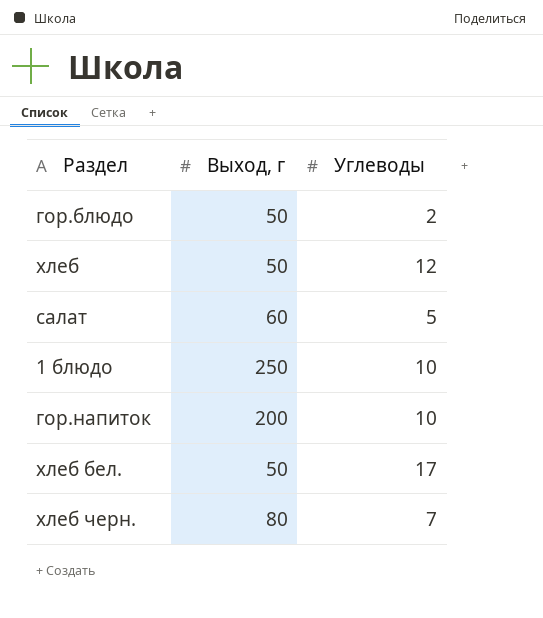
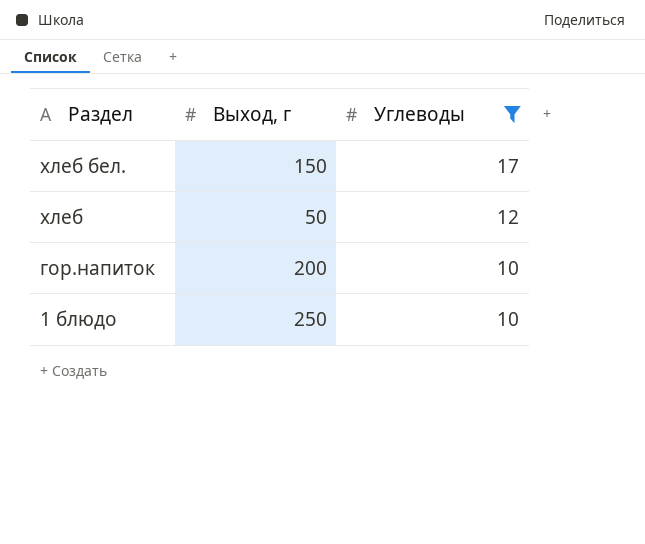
filter: none -> Углеводы >= 10
row order: none -> Раздел descending
хлеб бел. | Выход, г: 50 -> 150

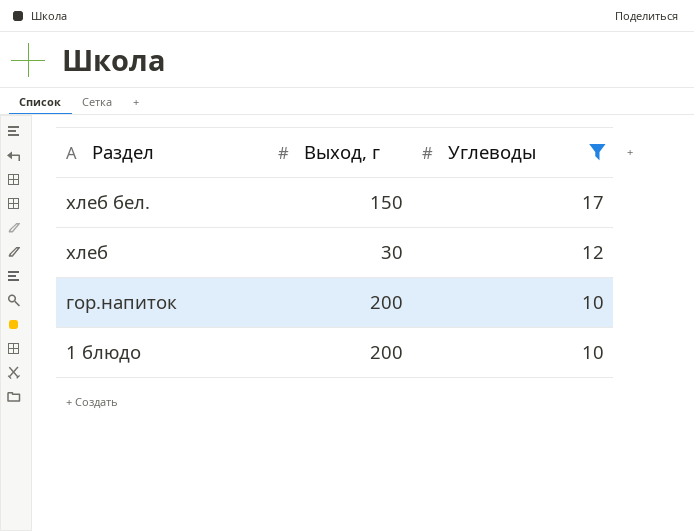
хлеб | Выход, г: 50 -> 30
1 блюдо | Выход, г: 250 -> 200

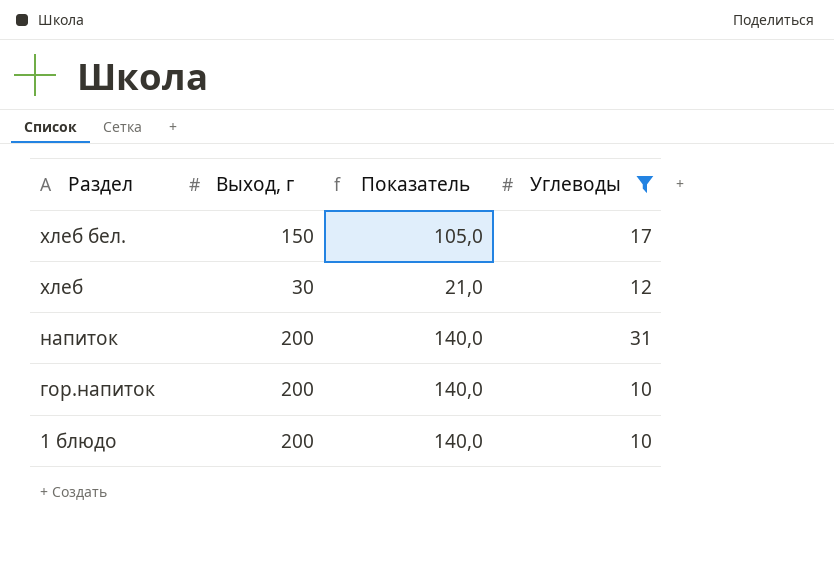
column Показатель | formula: none -> [Выход, г] * 0,7
row напиток: none -> 200 | 140,0 | 31

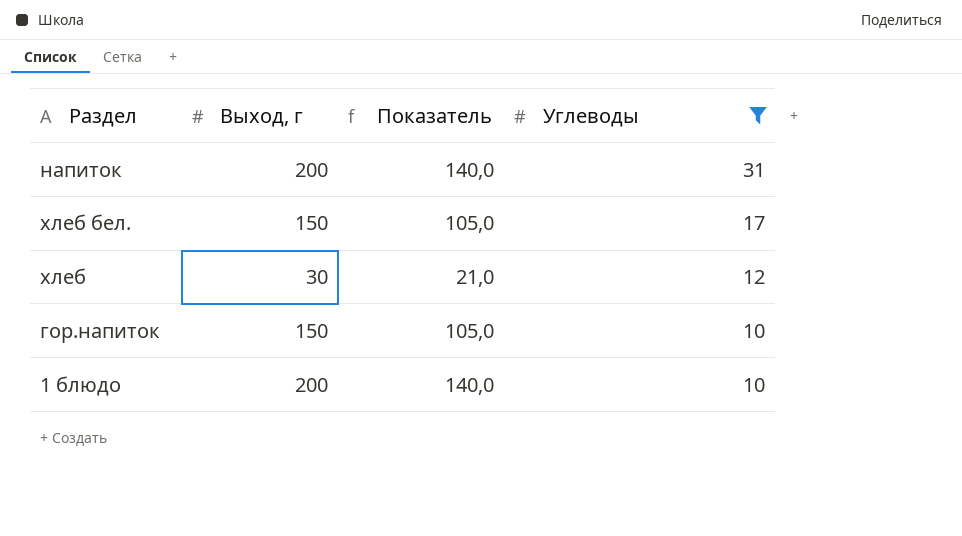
row order: Раздел descending -> Углеводы descending
гор.напиток | Выход, г: 200 -> 150
гор.напиток | Показатель: 140,0 -> 105,0

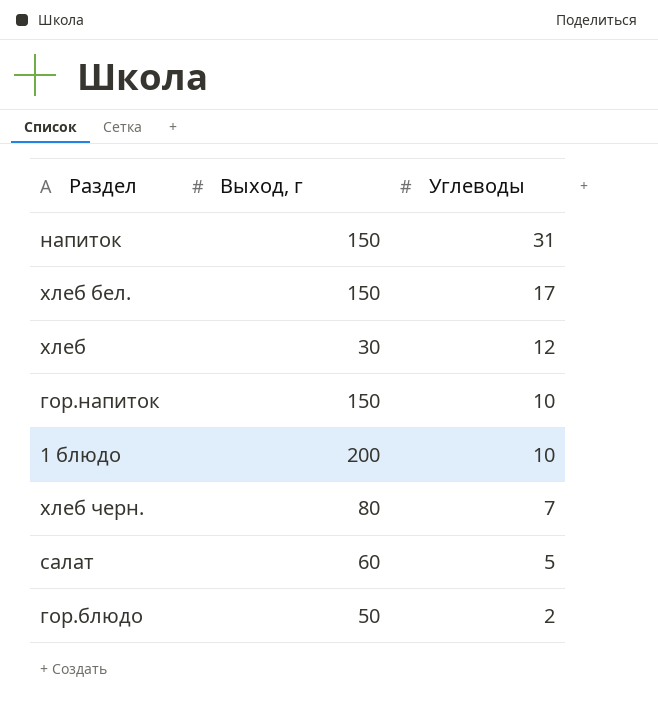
filter: Углеводы >= 10 -> none
column Показатель | formula: [Выход, г] * 0,7 -> none
напиток | Выход, г: 200 -> 150

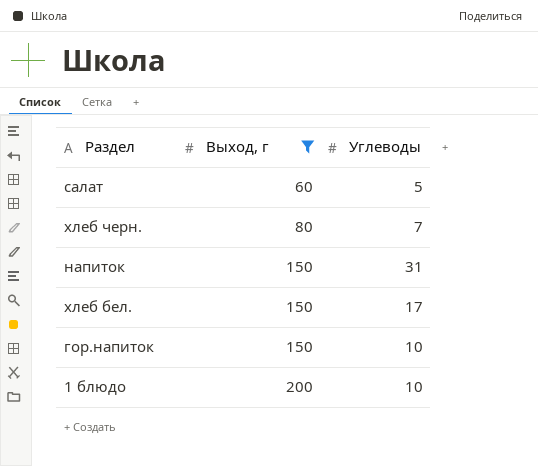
filter: none -> Выход, г >= 60
row order: Углеводы descending -> Выход, г ascending

